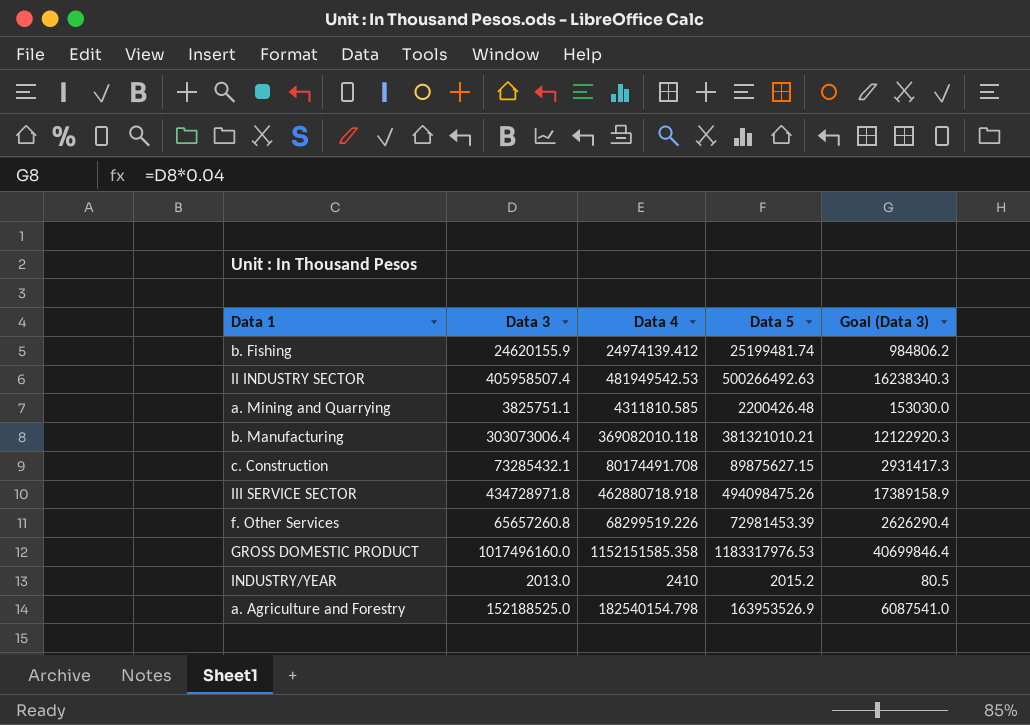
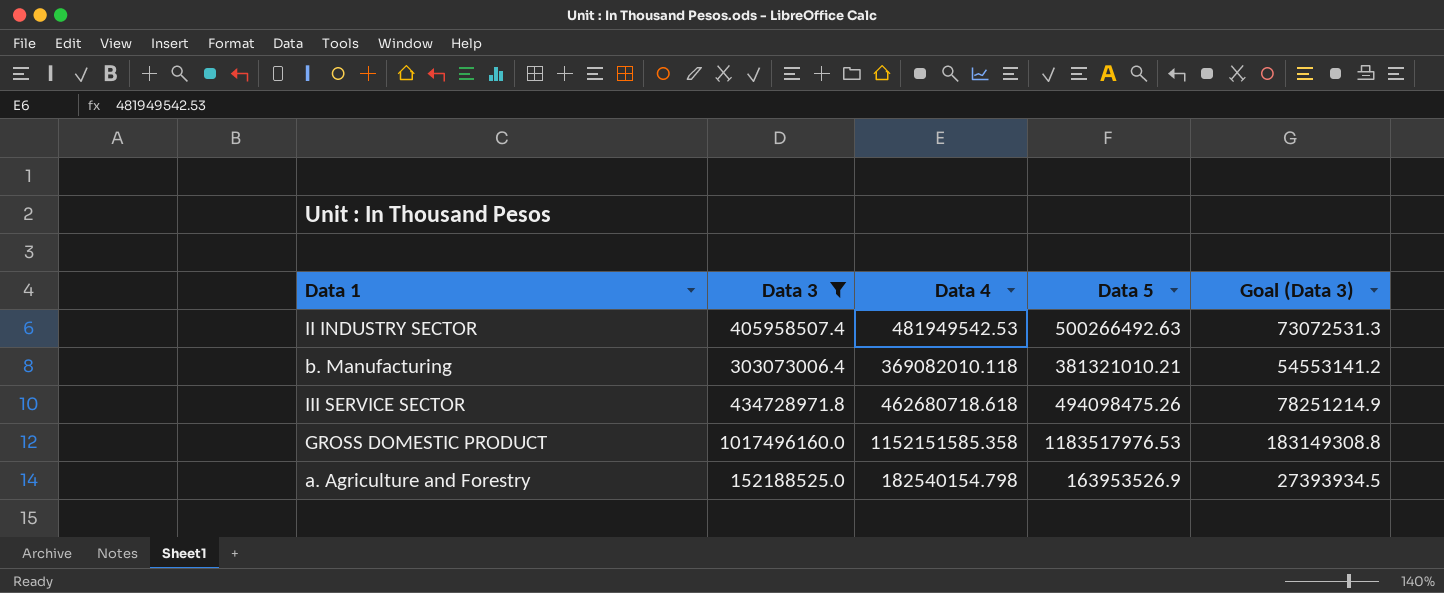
filter: none -> Data 3 >= 152188525.0
column Goal (Data 3) | formula: [Data 3] * 0.04 -> [Data 3] * 0.18
III SERVICE SECTOR | Data 4: 462880718.918 -> 462680718.618
GROSS DOMESTIC PRODUCT | Data 5: 1183317976.53 -> 1183517976.53

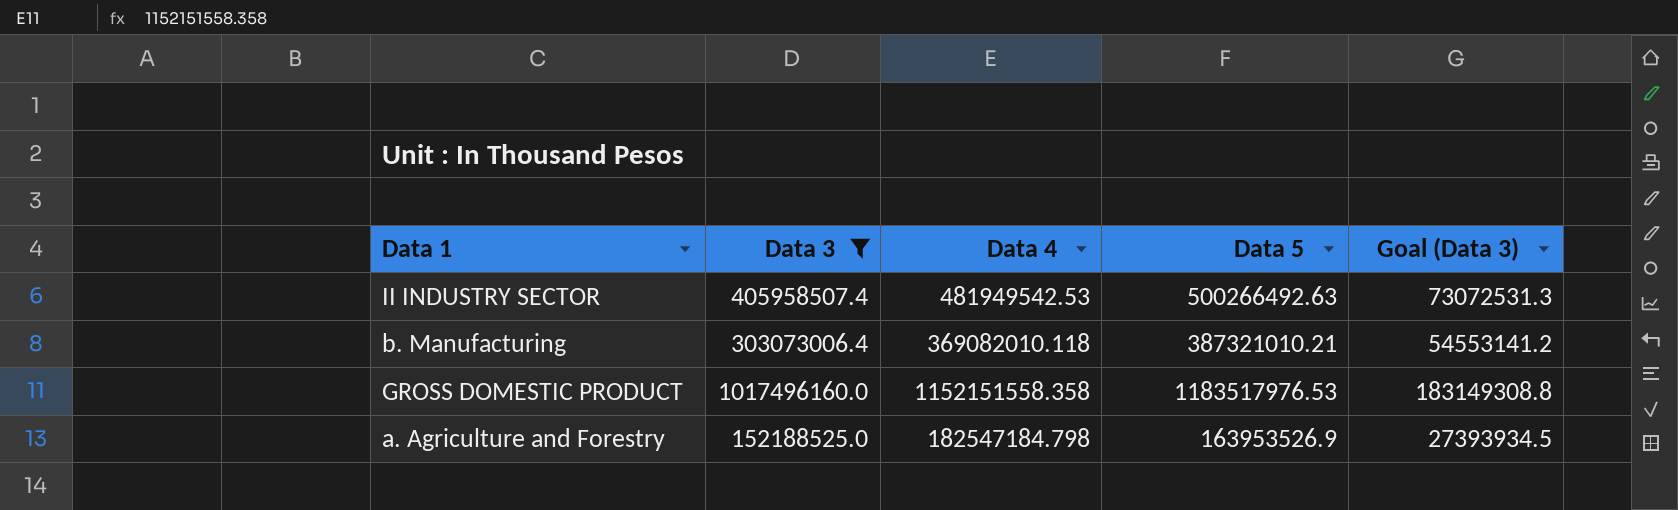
row III SERVICE SECTOR: 434728971.8 | 462680718.618 | 494098475.26 | 78251214.9 -> none
b. Manufacturing | Data 5: 381321010.21 -> 387321010.21
GROSS DOMESTIC PRODUCT | Data 4: 1152151585.358 -> 1152151558.358
a. Agriculture and Forestry | Data 4: 182540154.798 -> 182547184.798

